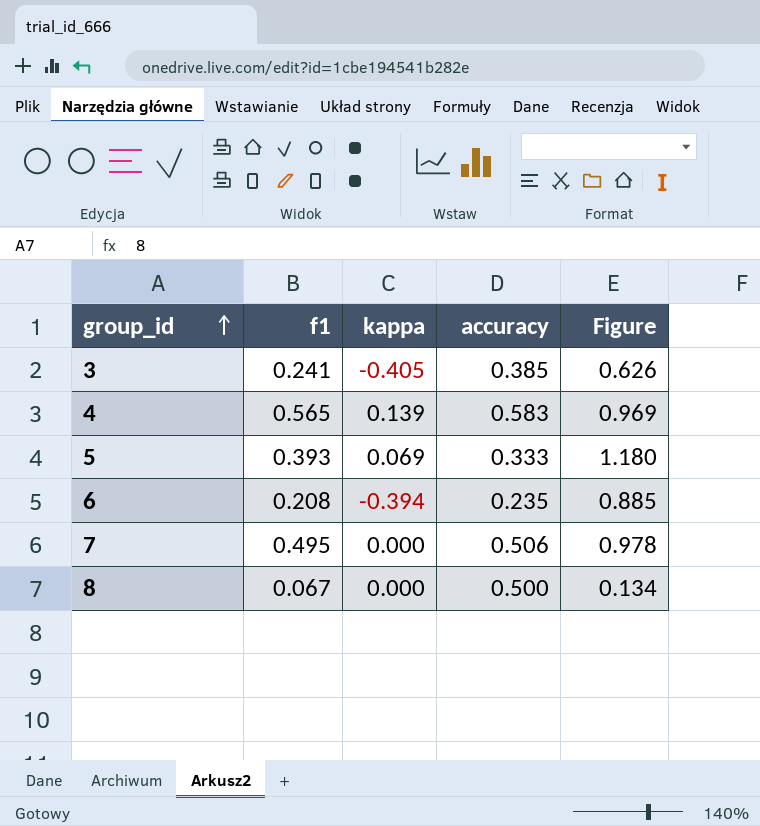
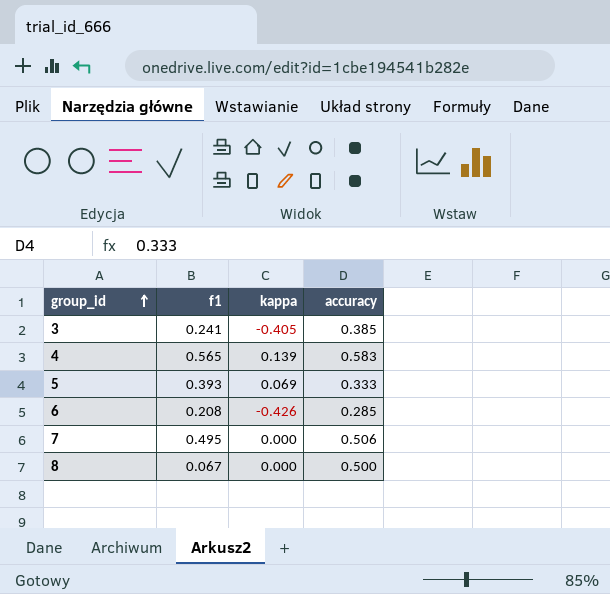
column Figure | formula: [f1] / [accuracy] -> none
6 | kappa: -0.394 -> -0.426
6 | accuracy: 0.235 -> 0.285

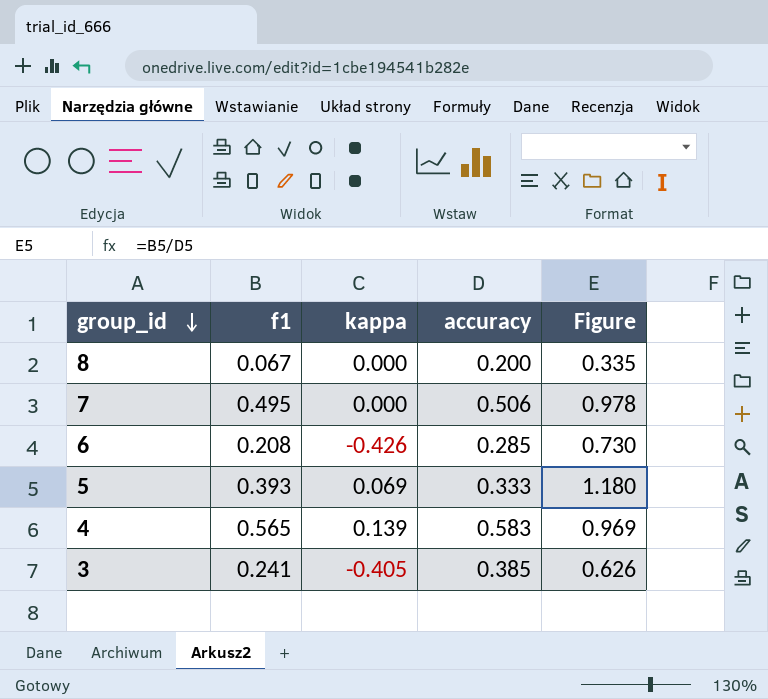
row order: group_id ascending -> group_id descending
column Figure | formula: none -> [f1] / [accuracy]
8 | accuracy: 0.500 -> 0.200

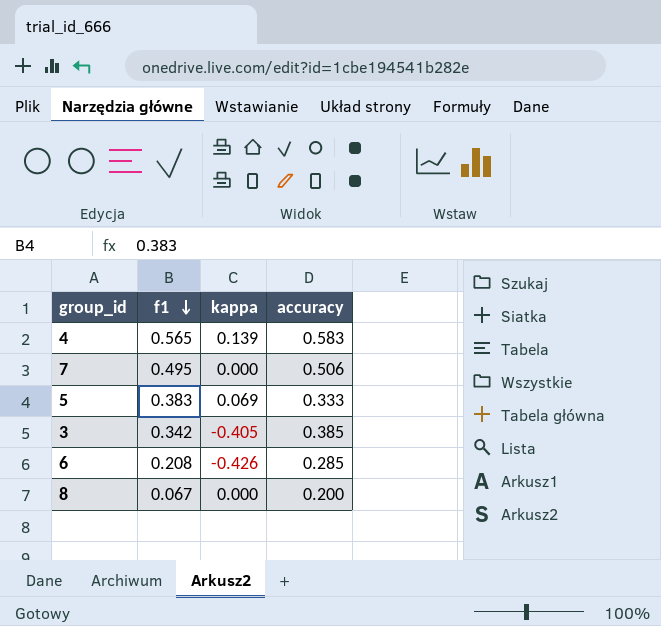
row order: group_id descending -> f1 descending
column Figure | formula: [f1] / [accuracy] -> none
5 | f1: 0.393 -> 0.383
3 | f1: 0.241 -> 0.342

